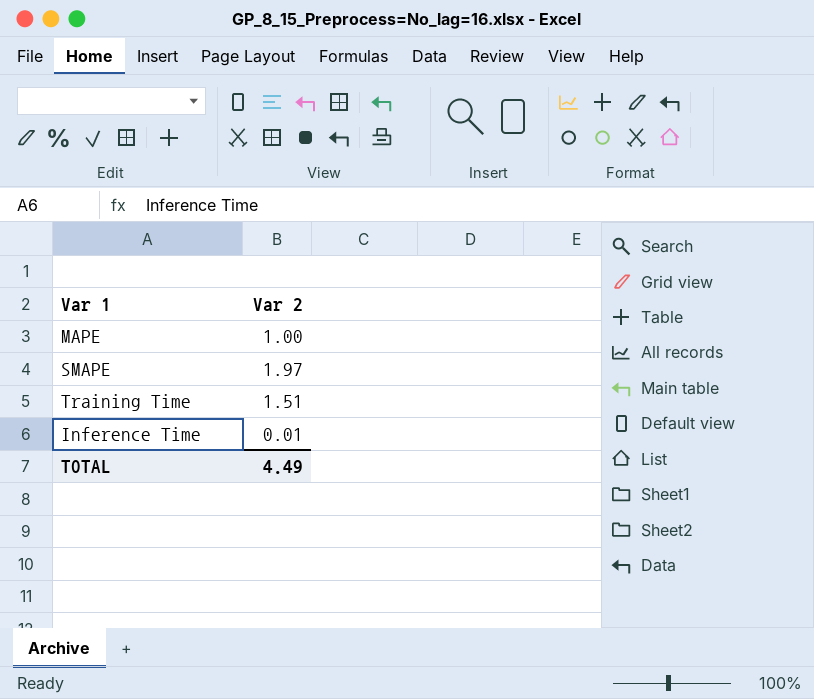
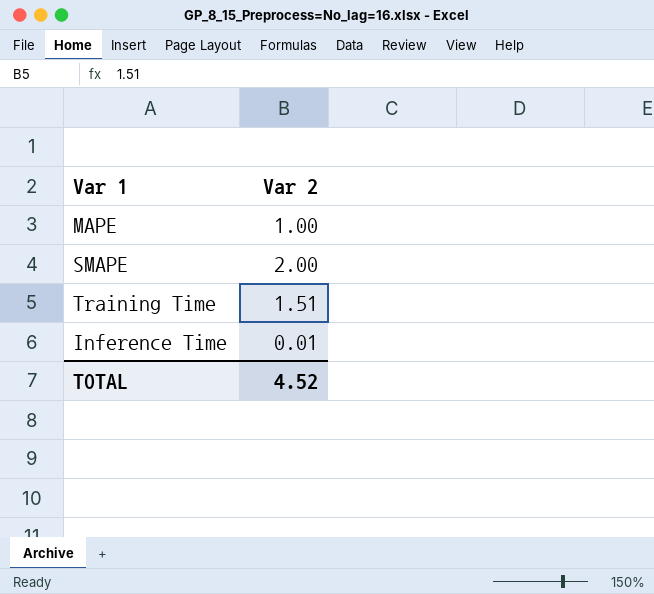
SMAPE | Var 2: 1.97 -> 2.00
TOTAL | Var 2: 4.49 -> 4.52

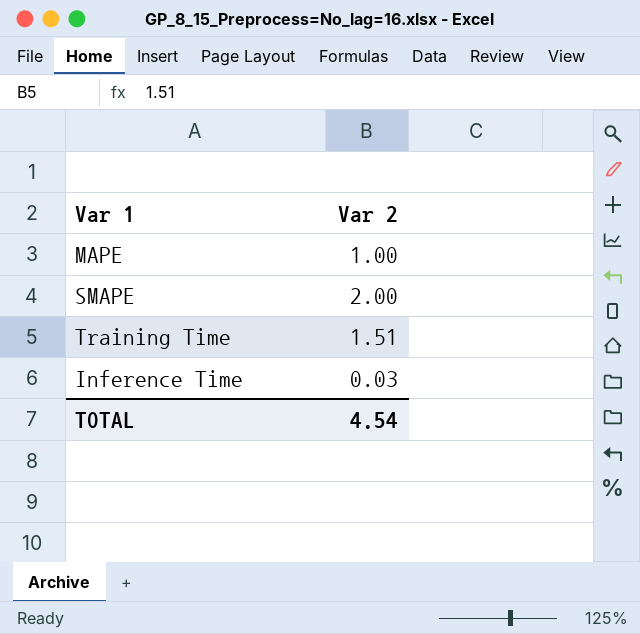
Inference Time | Var 2: 0.01 -> 0.03
TOTAL | Var 2: 4.52 -> 4.54

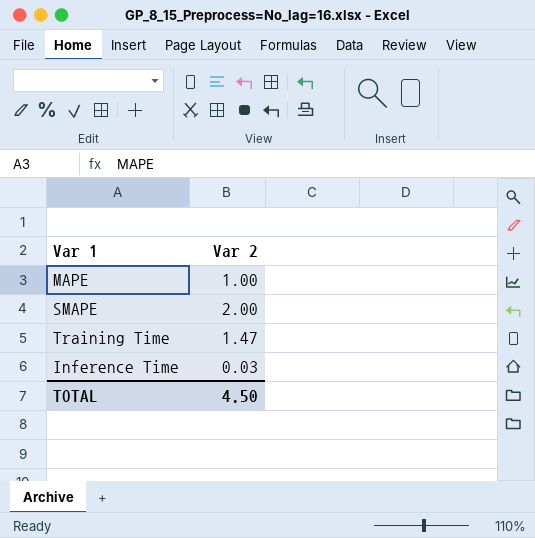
Training Time | Var 2: 1.51 -> 1.47
TOTAL | Var 2: 4.54 -> 4.50

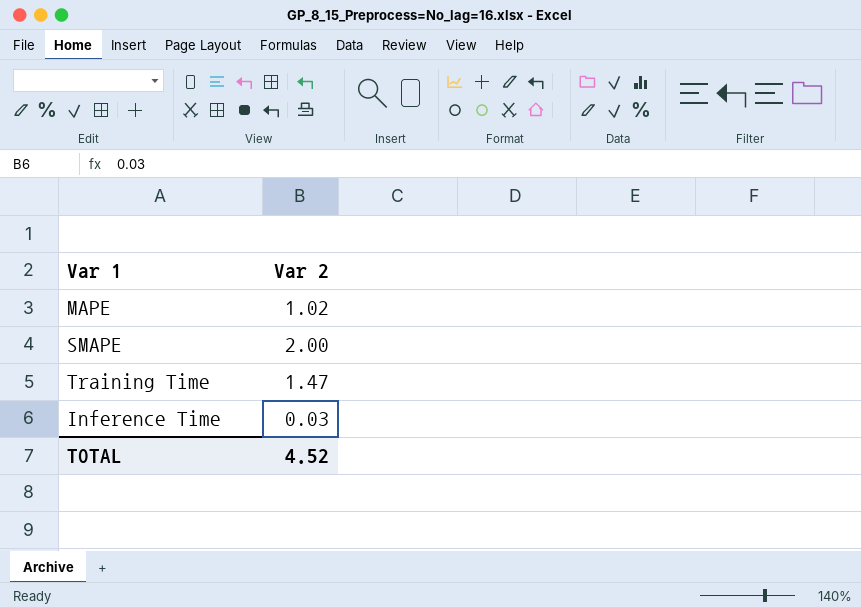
MAPE | Var 2: 1.00 -> 1.02
TOTAL | Var 2: 4.50 -> 4.52

